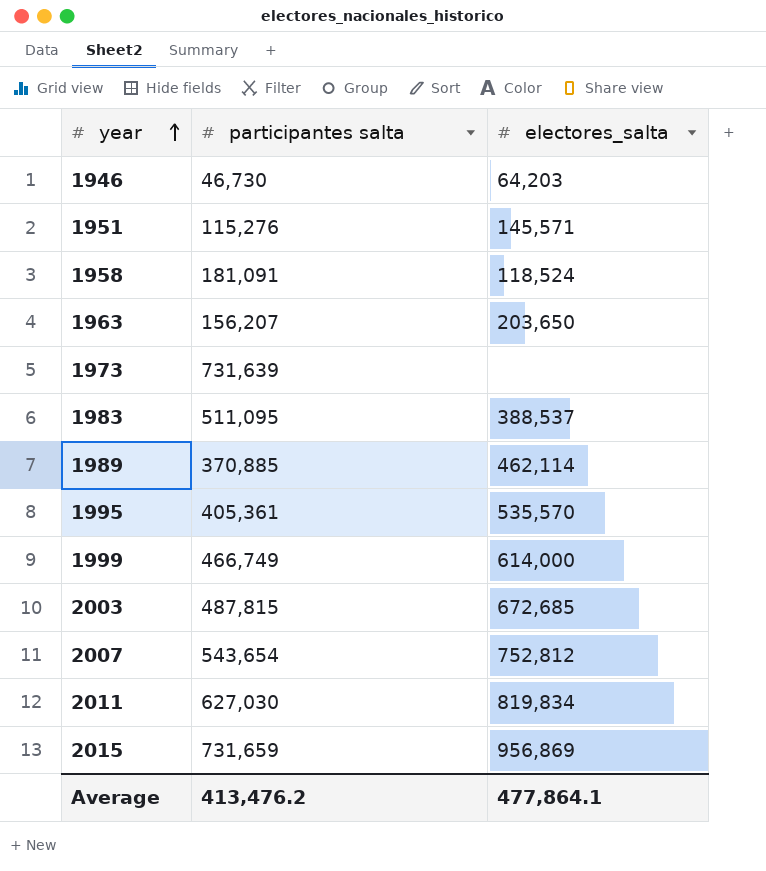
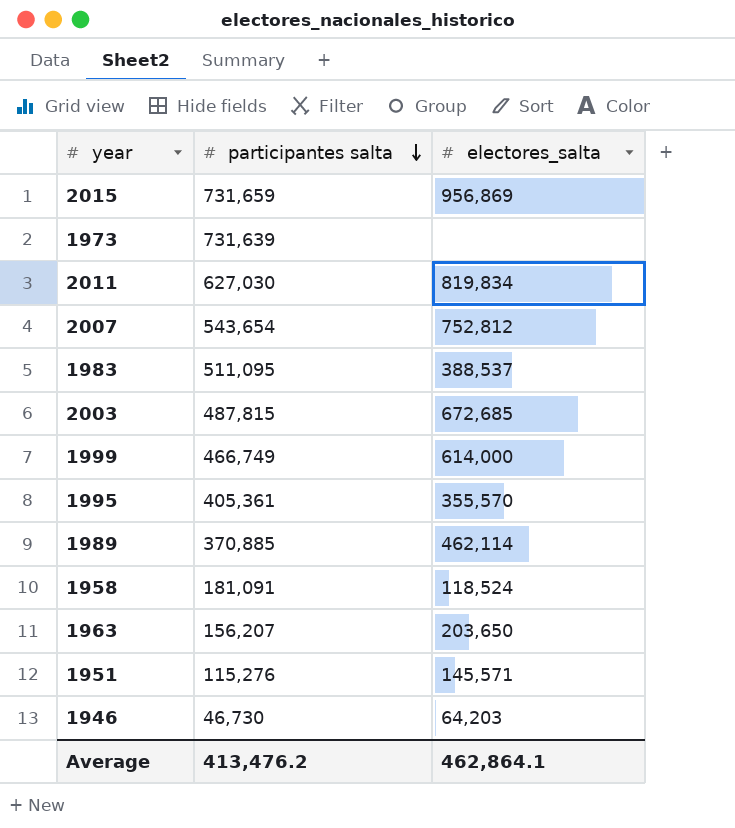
row order: year ascending -> participantes salta descending
1995 | electores_salta: 535,570 -> 355,570
Average | electores_salta: 477,864.1 -> 462,864.1

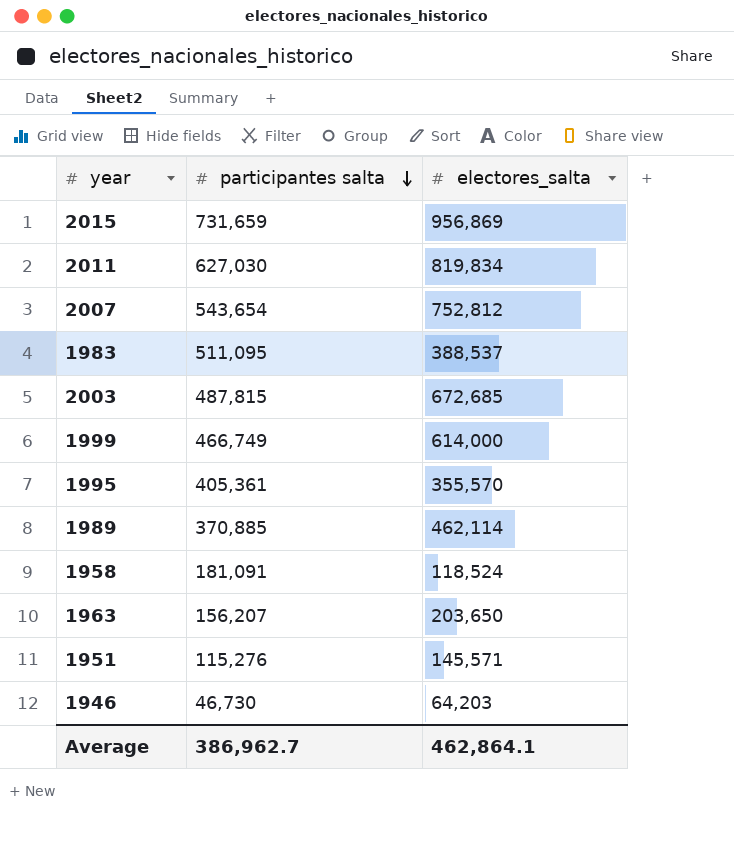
row 1973: 731,639 | none -> none
Average | participantes salta: 413,476.2 -> 386,962.7

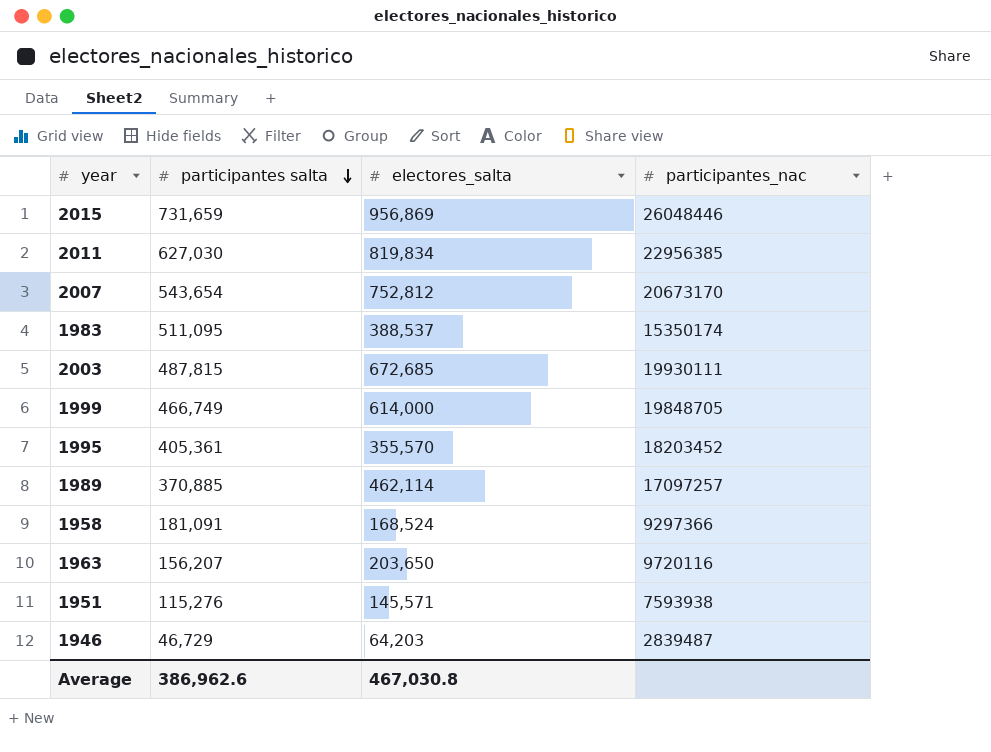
column participantes_nac | position: none -> 4
1958 | electores_salta: 118,524 -> 168,524
1946 | participantes salta: 46,730 -> 46,729
Average | participantes salta: 386,962.7 -> 386,962.6
Average | electores_salta: 462,864.1 -> 467,030.8

